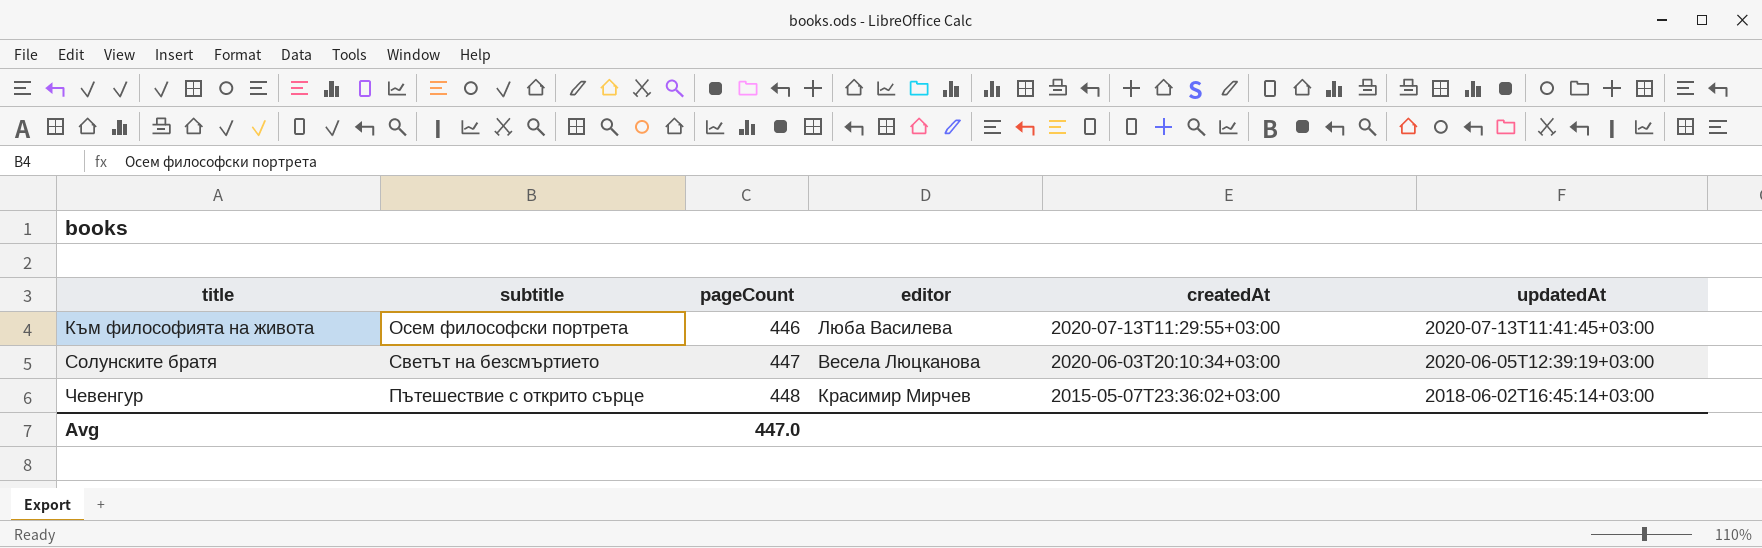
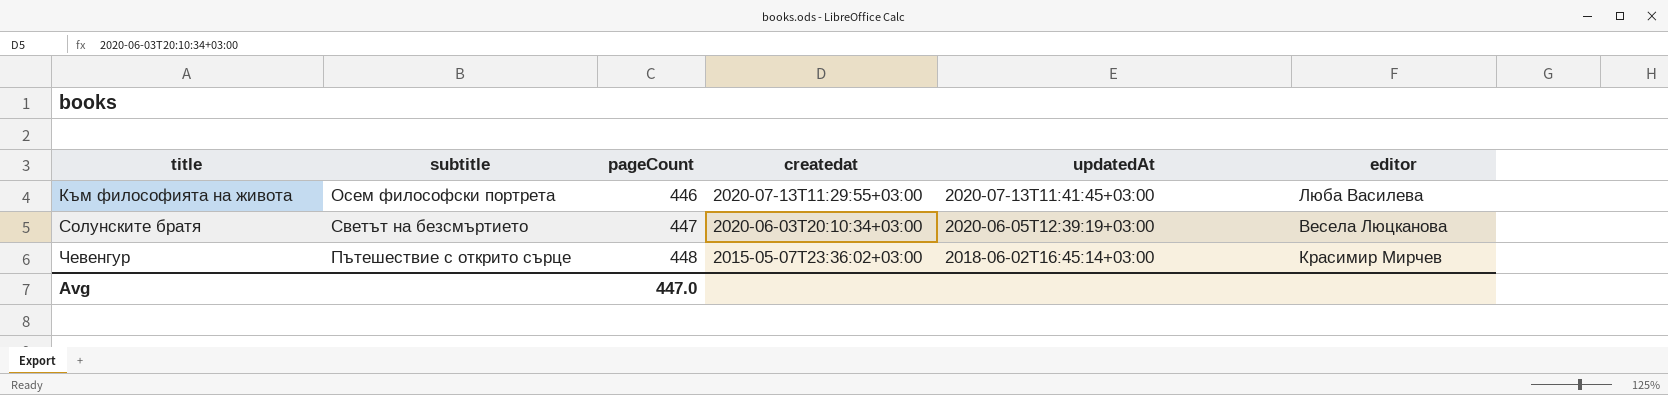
column name: createdAt -> createdat
column editor | position: 4 -> 6

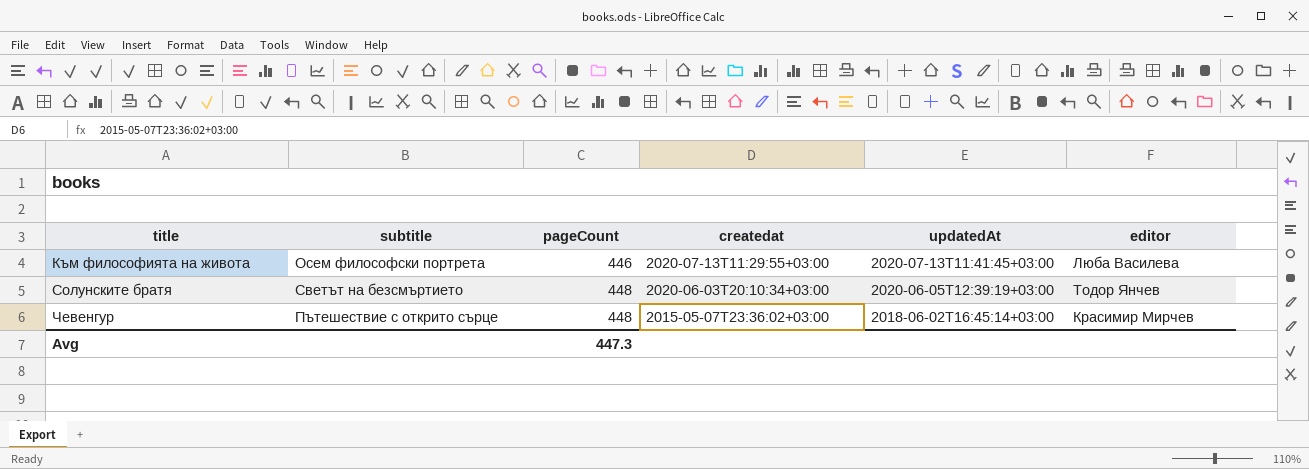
Солунските братя | pageCount: 447 -> 448
Солунските братя | editor: Весела Люцканова -> Тодор Янчев
Avg | pageCount: 447.0 -> 447.3

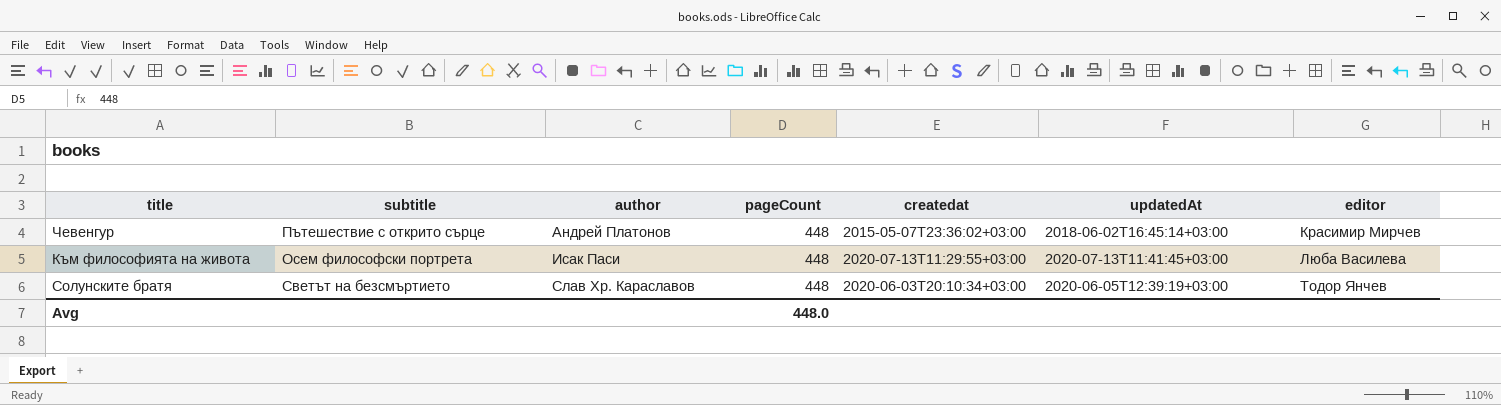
row order: title ascending -> author ascending
column author | position: none -> 3
Към философията на живота | pageCount: 446 -> 448
Avg | pageCount: 447.3 -> 448.0

